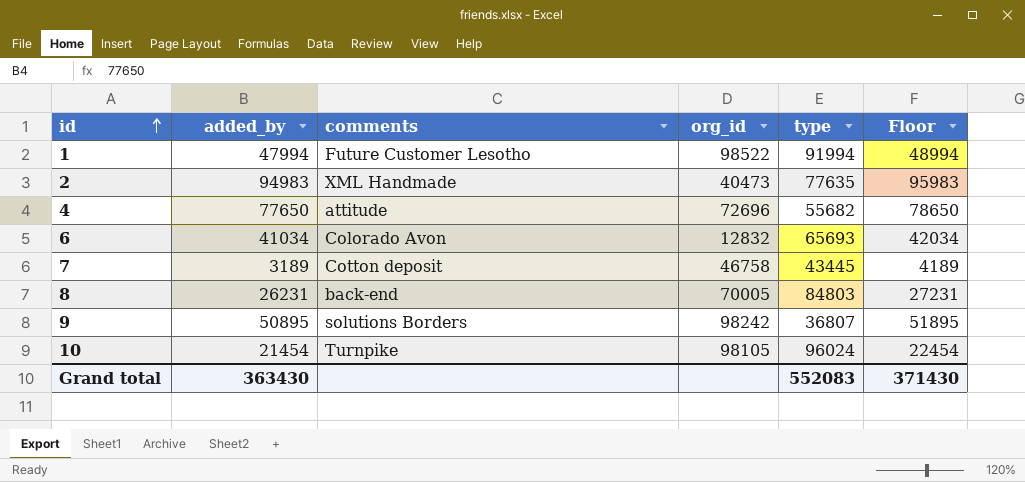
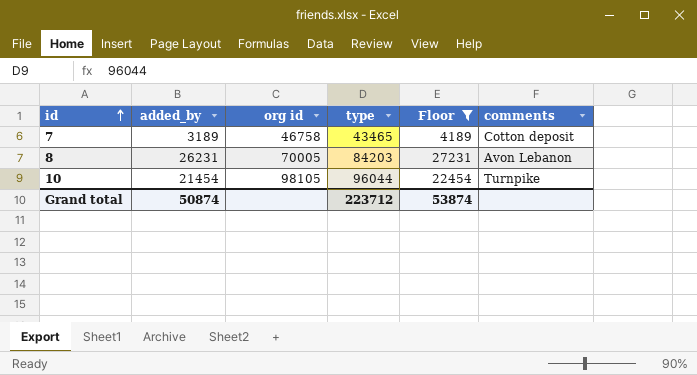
filter: none -> Floor <= 27231
column name: org_id -> org id
column comments | position: 3 -> 6
7 | type: 43445 -> 43465
8 | type: 84803 -> 84203
8 | comments: back-end -> Avon Lebanon
10 | type: 96024 -> 96044
Grand total | added_by: 363430 -> 50874
Grand total | type: 552083 -> 223712
Grand total | Floor: 371430 -> 53874

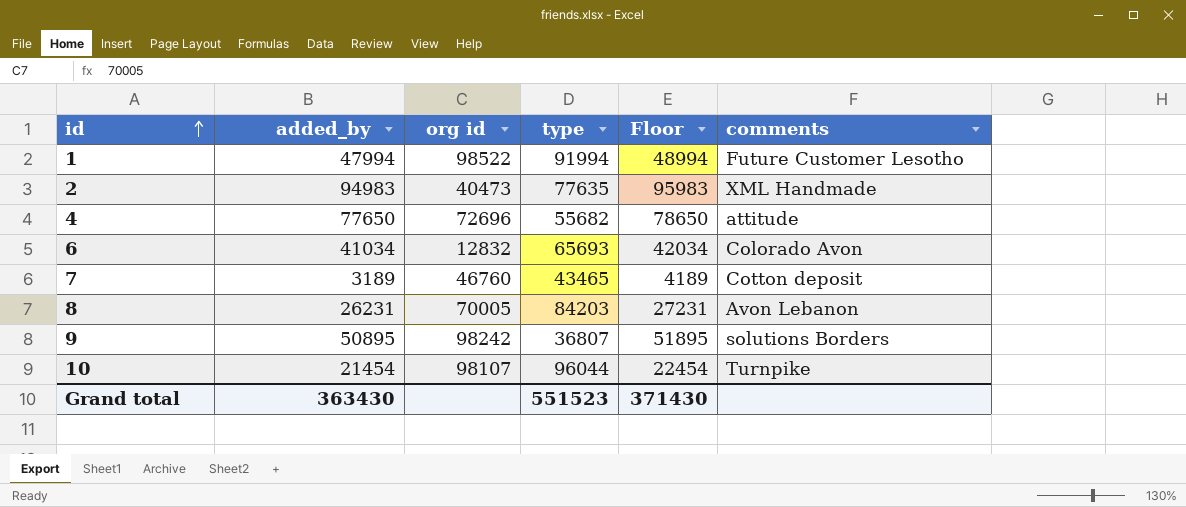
filter: Floor <= 27231 -> none
7 | org id: 46758 -> 46760
10 | org id: 98105 -> 98107
Grand total | added_by: 50874 -> 363430
Grand total | type: 223712 -> 551523
Grand total | Floor: 53874 -> 371430

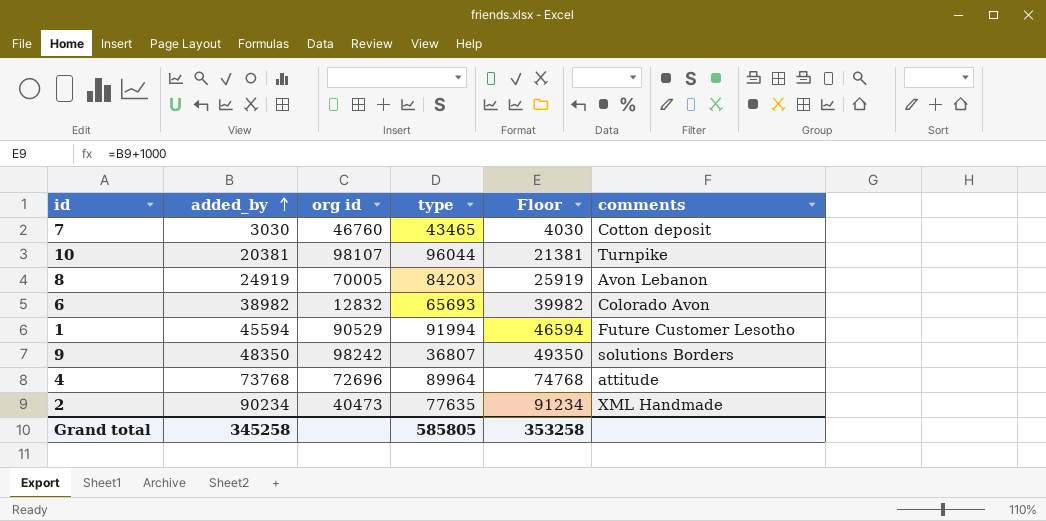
row order: id ascending -> added_by ascending
7 | added_by: 3189 -> 3030
7 | Floor: 4189 -> 4030
10 | added_by: 21454 -> 20381
10 | Floor: 22454 -> 21381
8 | added_by: 26231 -> 24919
8 | Floor: 27231 -> 25919
6 | added_by: 41034 -> 38982
6 | Floor: 42034 -> 39982
1 | added_by: 47994 -> 45594
1 | org id: 98522 -> 90529
1 | Floor: 48994 -> 46594
9 | added_by: 50895 -> 48350
9 | Floor: 51895 -> 49350
4 | added_by: 77650 -> 73768
4 | type: 55682 -> 89964
4 | Floor: 78650 -> 74768
2 | added_by: 94983 -> 90234
2 | Floor: 95983 -> 91234
Grand total | added_by: 363430 -> 345258
Grand total | type: 551523 -> 585805
Grand total | Floor: 371430 -> 353258

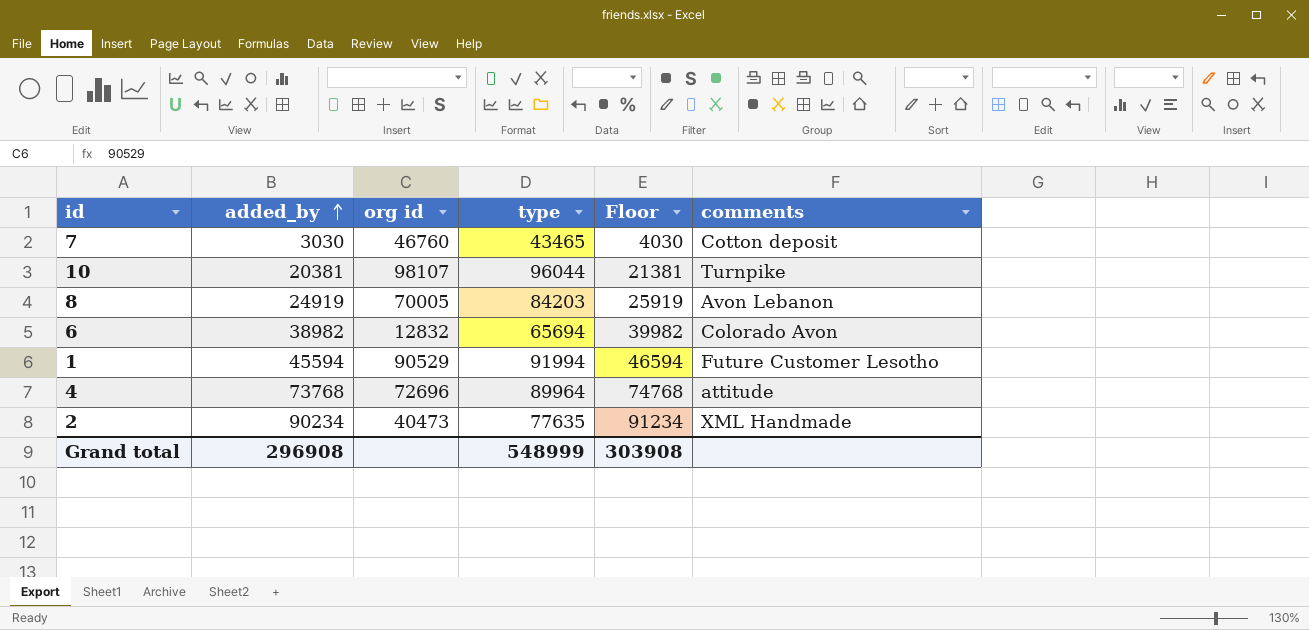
row 9: 48350 | 98242 | 36807 | 49350 | solutions Borders -> none
6 | type: 65693 -> 65694
Grand total | added_by: 345258 -> 296908
Grand total | type: 585805 -> 548999
Grand total | Floor: 353258 -> 303908

